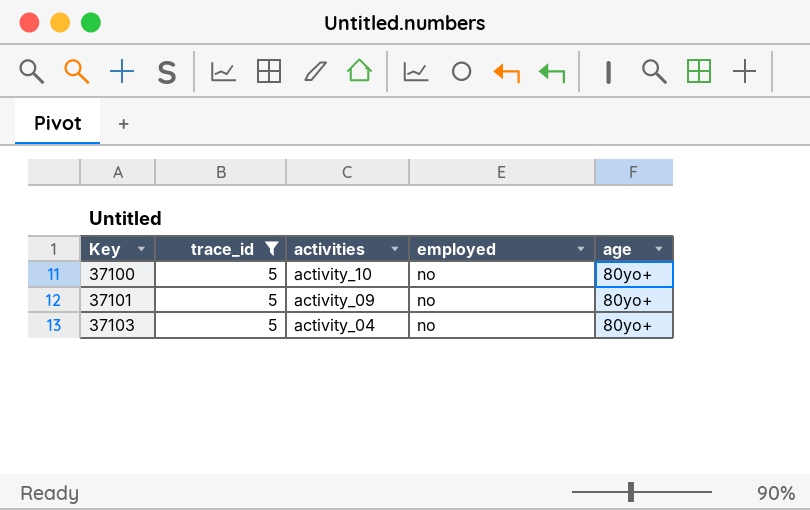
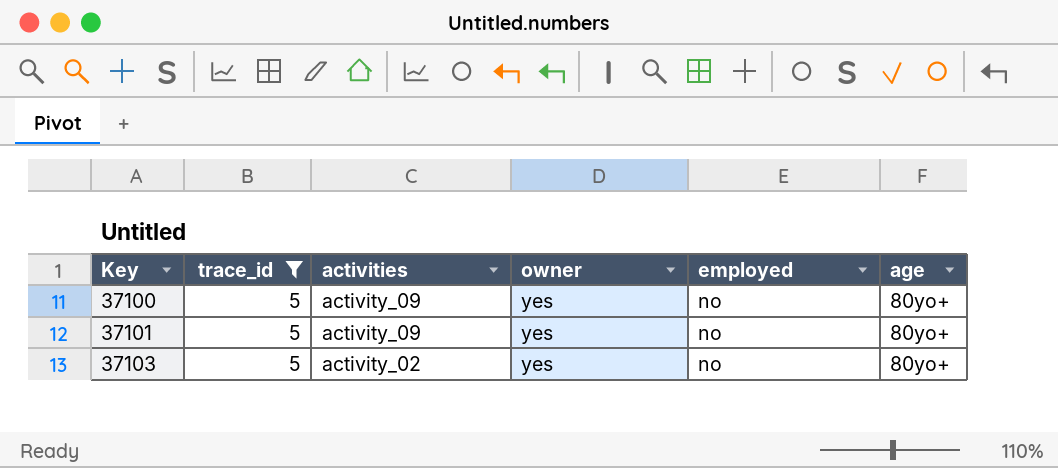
column owner | position: none -> 4
37100 | activities: activity_10 -> activity_09
37103 | activities: activity_04 -> activity_02

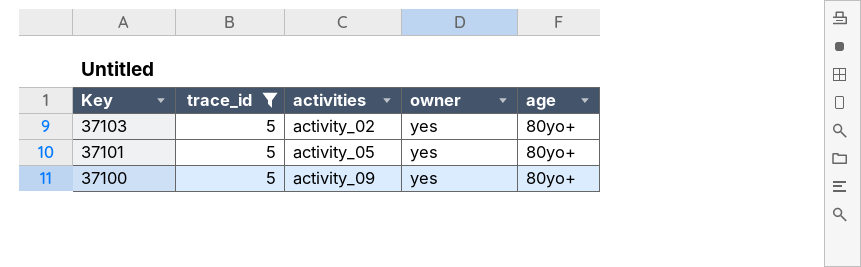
row order: Key ascending -> Key descending
column employed | position: 5 -> none
37101 | activities: activity_09 -> activity_05

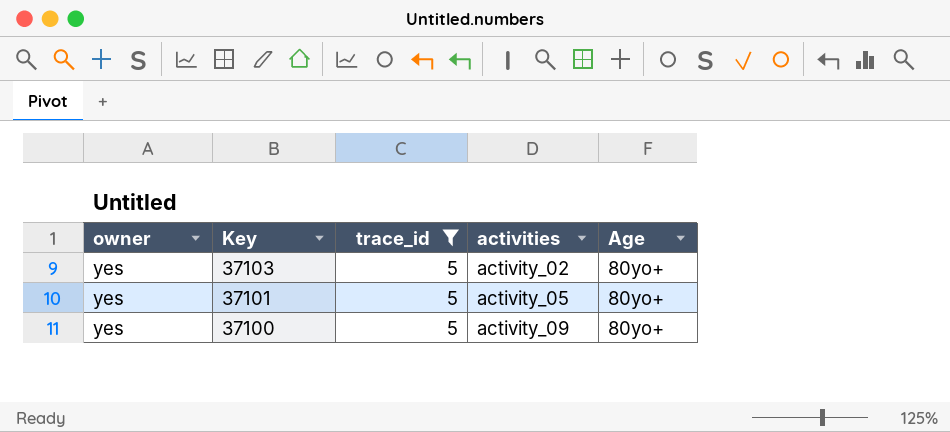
column owner | position: 4 -> 1
column name: age -> Age

